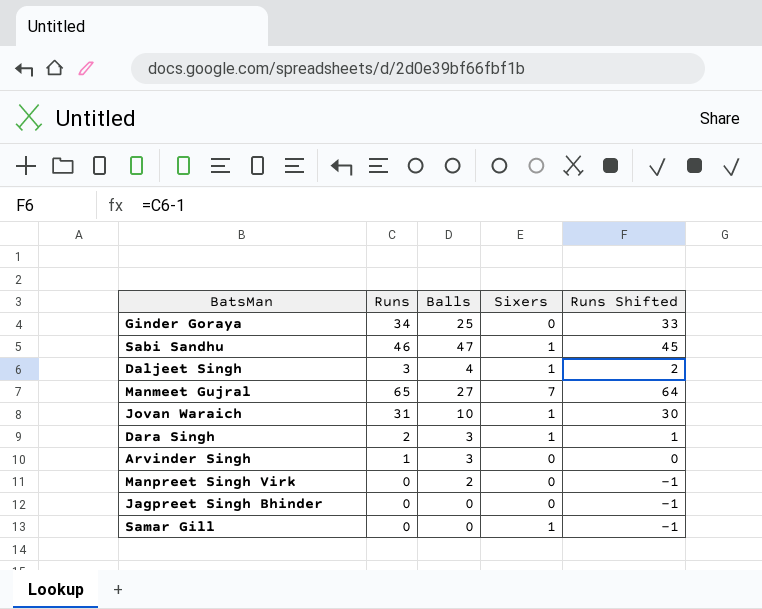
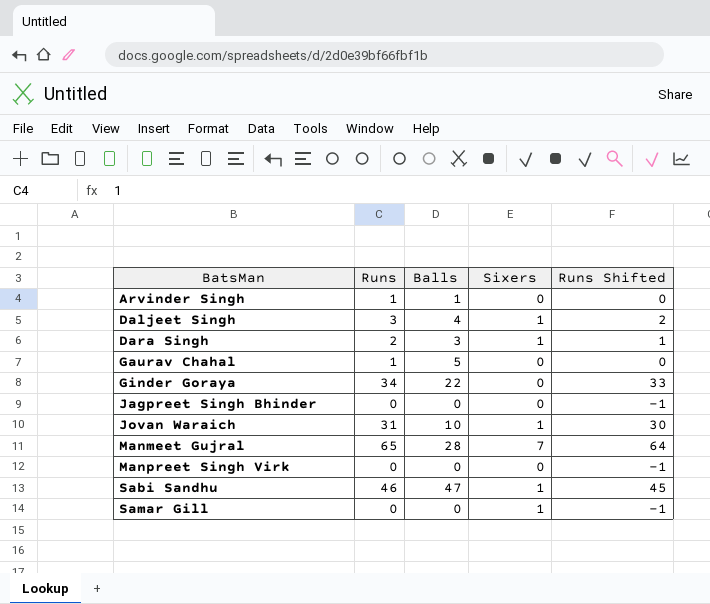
row order: none -> BatsMan ascending
Arvinder Singh | Balls: 3 -> 1
row Gaurav Chahal: none -> 1 | 5 | 0 | 0
Ginder Goraya | Balls: 25 -> 22
Manmeet Gujral | Balls: 27 -> 28
Manpreet Singh Virk | Balls: 2 -> 0

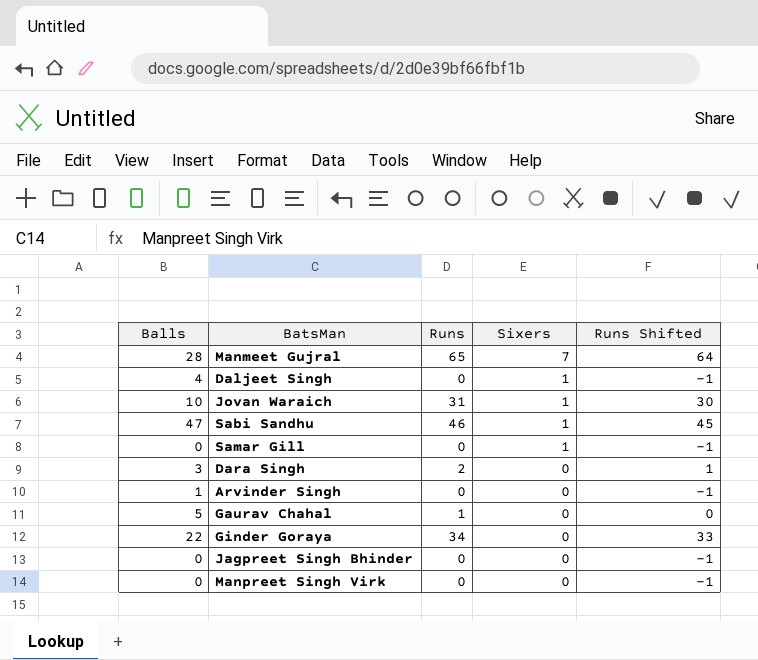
row order: BatsMan ascending -> Sixers descending
column Balls | position: 3 -> 1
Daljeet Singh | Runs: 3 -> 0
Daljeet Singh | Runs Shifted: 2 -> -1
Dara Singh | Sixers: 1 -> 0
Arvinder Singh | Runs: 1 -> 0
Arvinder Singh | Runs Shifted: 0 -> -1

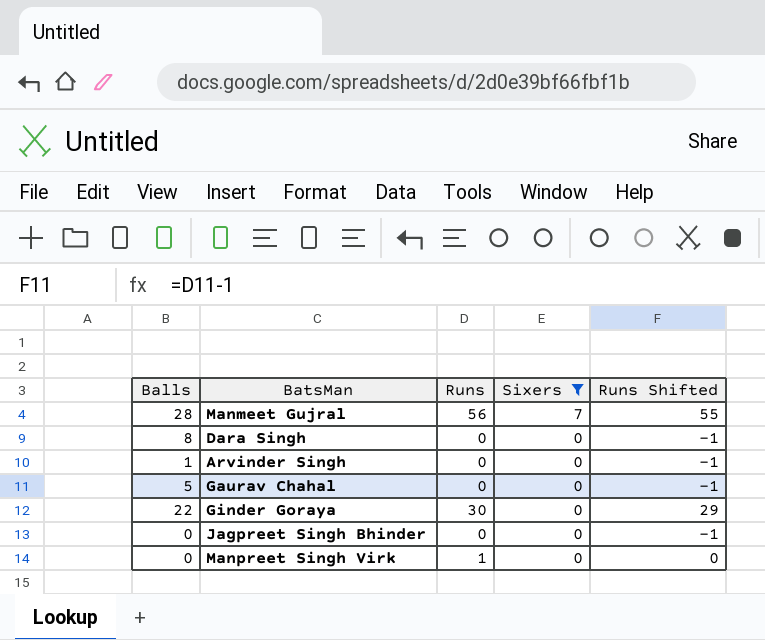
filter: none -> Sixers != 1
Manmeet Gujral | Runs: 65 -> 56
Manmeet Gujral | Runs Shifted: 64 -> 55
Dara Singh | Balls: 3 -> 8
Dara Singh | Runs: 2 -> 0
Dara Singh | Runs Shifted: 1 -> -1
Gaurav Chahal | Runs: 1 -> 0
Gaurav Chahal | Runs Shifted: 0 -> -1
Ginder Goraya | Runs: 34 -> 30
Ginder Goraya | Runs Shifted: 33 -> 29
Manpreet Singh Virk | Runs: 0 -> 1
Manpreet Singh Virk | Runs Shifted: -1 -> 0

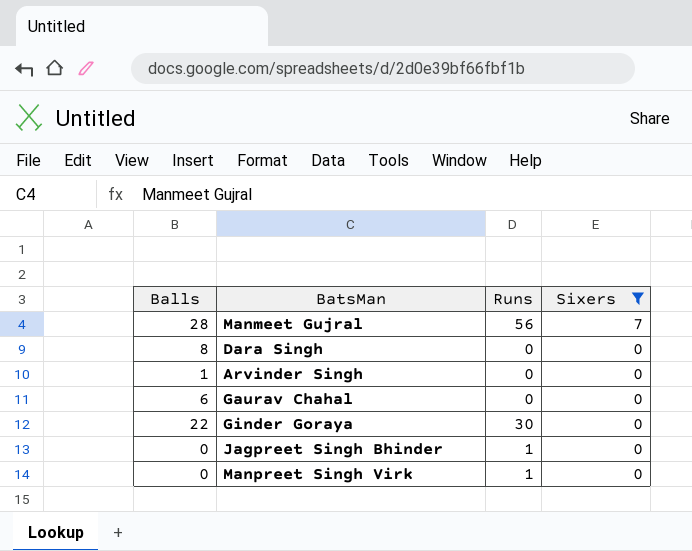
column Runs Shifted | formula: [Runs] - 1 -> none
Gaurav Chahal | Balls: 5 -> 6
Jagpreet Singh Bhinder | Runs: 0 -> 1

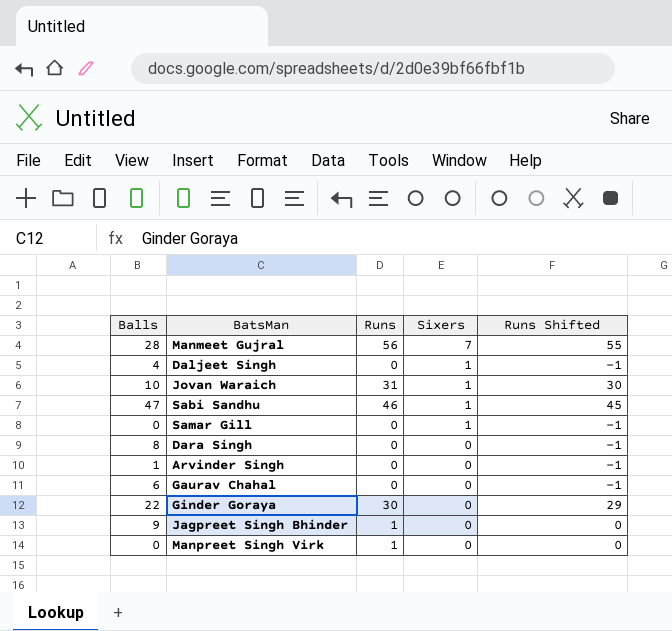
filter: Sixers != 1 -> none
column Runs Shifted | formula: none -> [Runs] - 1
Jagpreet Singh Bhinder | Balls: 0 -> 9

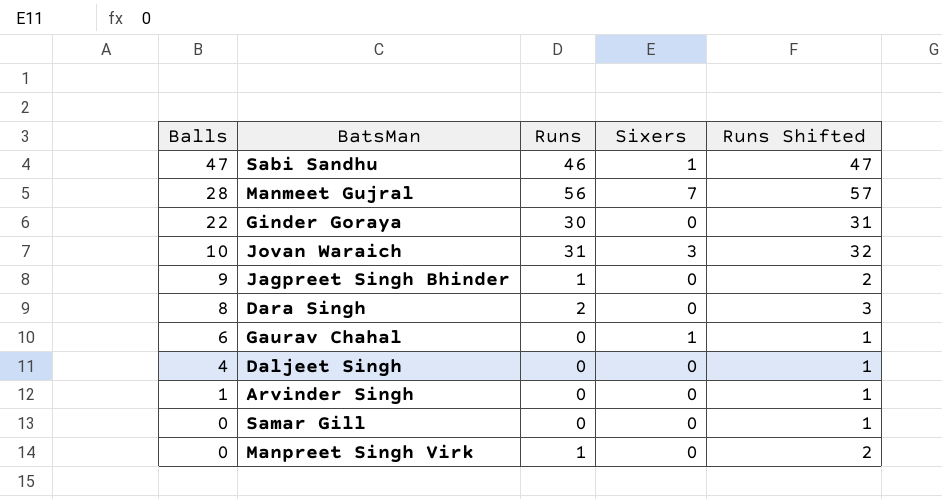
row order: Sixers descending -> Balls descending
column Runs Shifted | formula: [Runs] - 1 -> [Runs] + 1
Jovan Waraich | Sixers: 1 -> 3
Dara Singh | Runs: 0 -> 2
Gaurav Chahal | Sixers: 0 -> 1
Daljeet Singh | Sixers: 1 -> 0
Samar Gill | Sixers: 1 -> 0

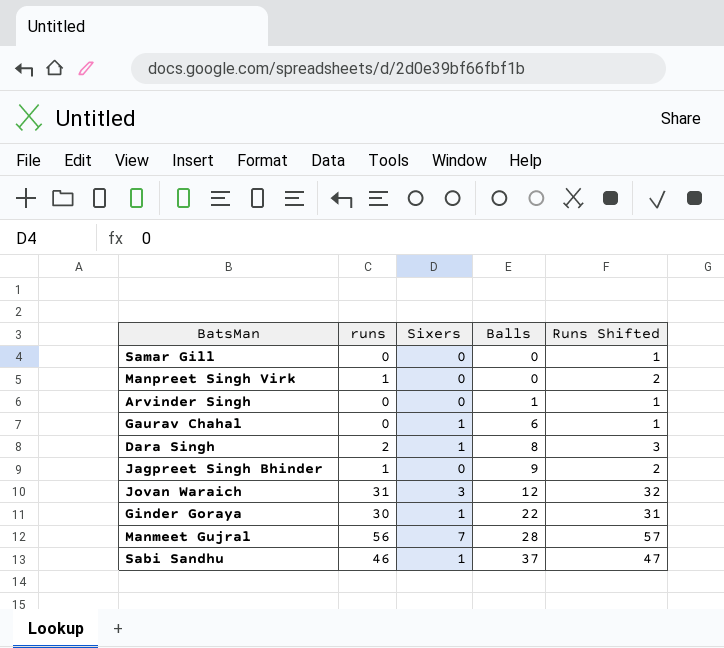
row order: Balls descending -> Balls ascending
column name: Runs -> runs
column Balls | position: 1 -> 4
row Daljeet Singh: 4 | 0 | 0 | 1 -> none
Dara Singh | Sixers: 0 -> 1
Jovan Waraich | Balls: 10 -> 12
Ginder Goraya | Sixers: 0 -> 1
Sabi Sandhu | Balls: 47 -> 37

